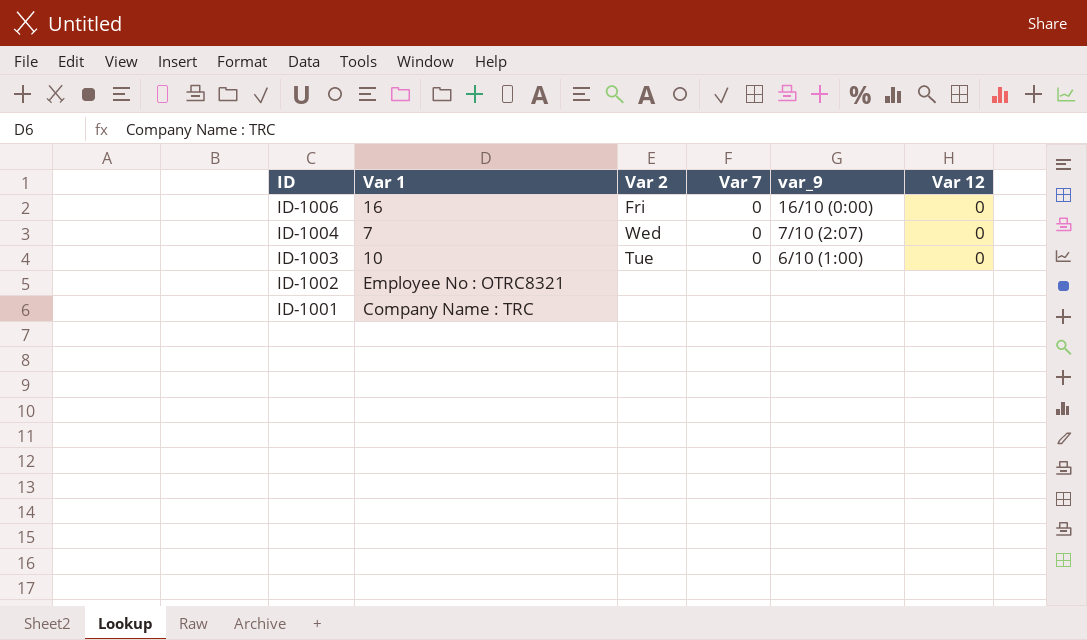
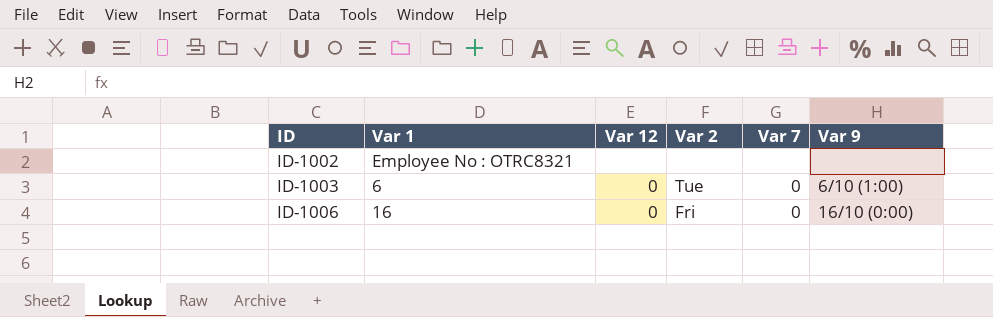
row order: ID descending -> ID ascending
column Var 12 | position: 6 -> 3
column name: var_9 -> Var 9
row ID-1004: 7 | Wed | 0 | 7/10 (2:07) | 0 -> none
row ID-1001: Company Name : TRC | none | none | none | none -> none
ID-1003 | Var 1: 10 -> 6

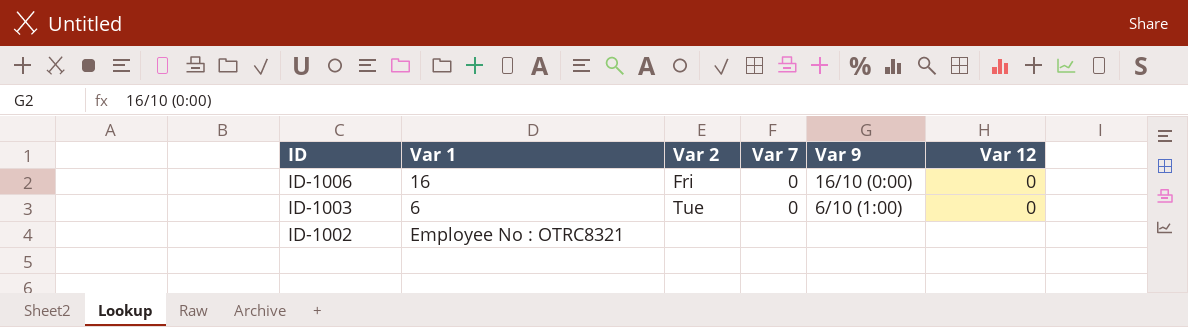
row order: ID ascending -> ID descending
column Var 12 | position: 3 -> 6

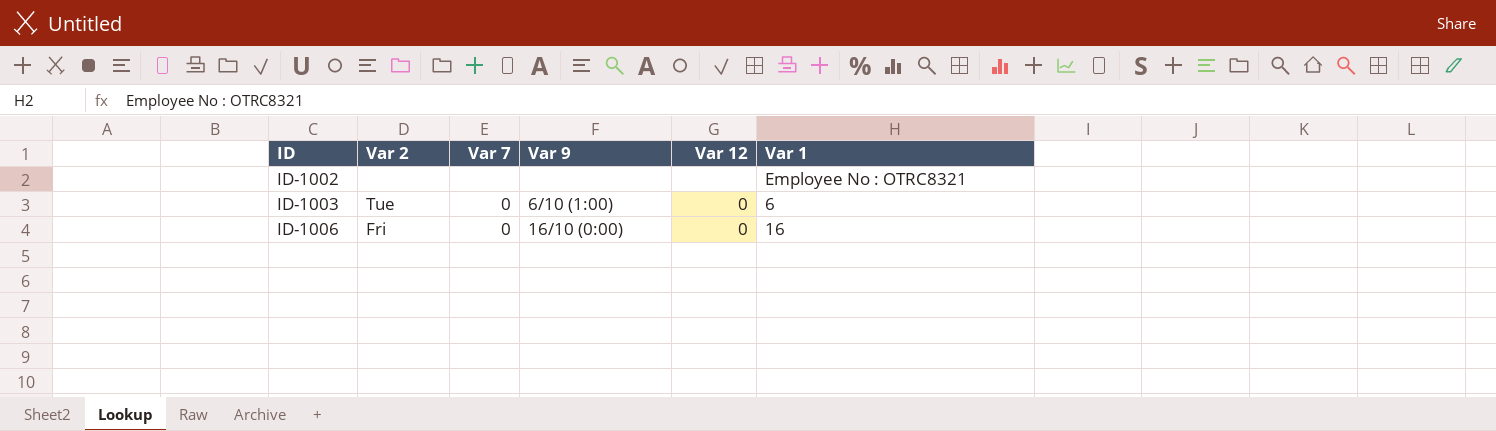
row order: ID descending -> ID ascending
column Var 1 | position: 2 -> 6

